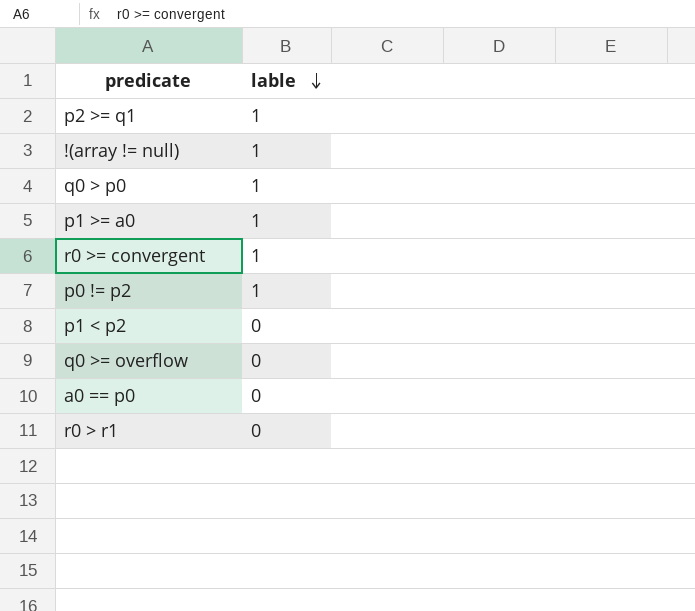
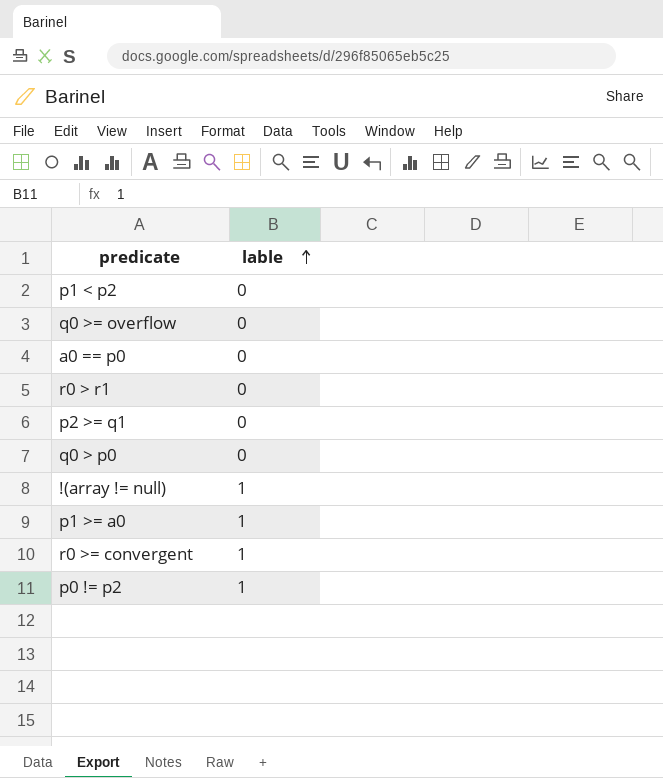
row order: lable descending -> lable ascending
p2 >= q1 | lable: 1 -> 0
q0 > p0 | lable: 1 -> 0

